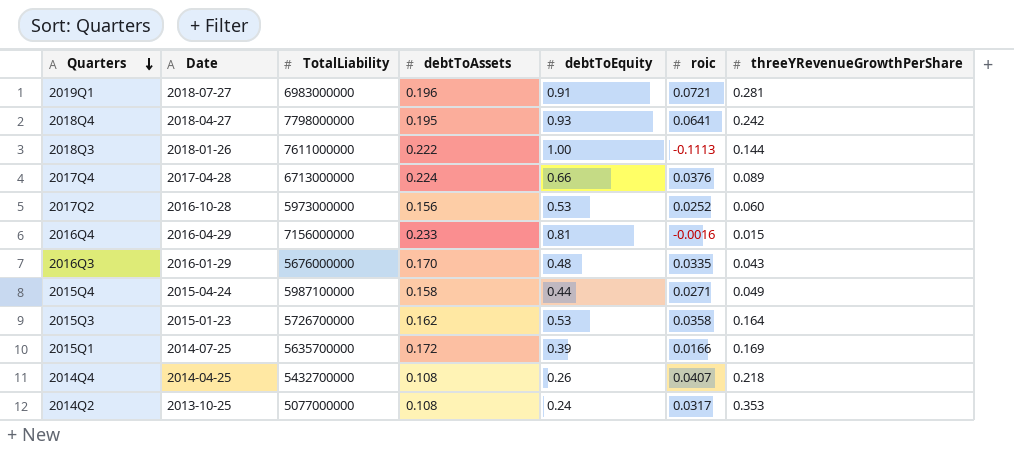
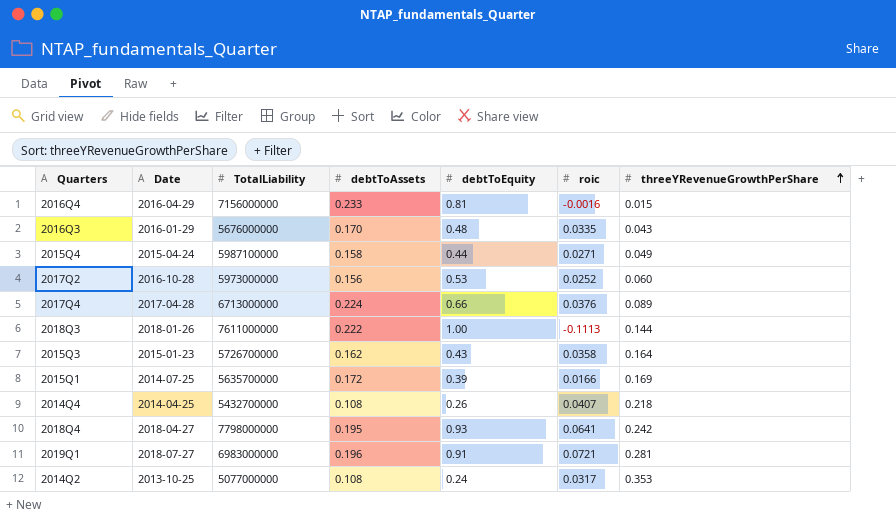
row order: Quarters descending -> threeYRevenueGrowthPerShare ascending
2015Q3 | debtToEquity: 0.53 -> 0.43

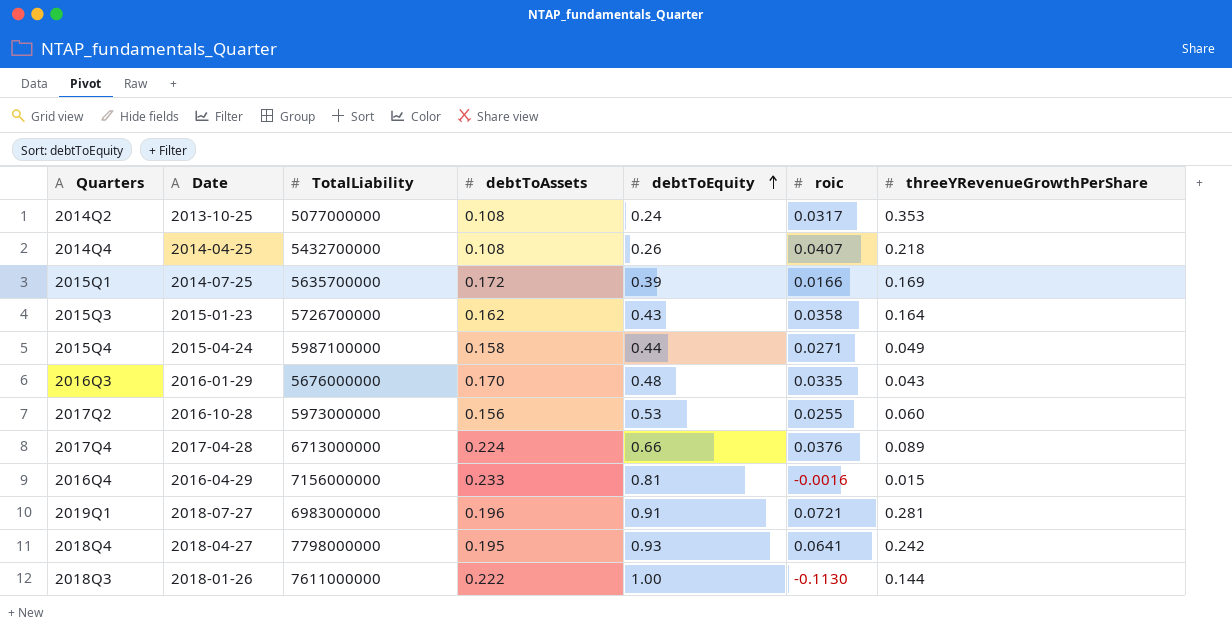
row order: threeYRevenueGrowthPerShare ascending -> debtToEquity ascending
2017Q2 | roic: 0.0252 -> 0.0255
2018Q3 | roic: -0.1113 -> -0.1130

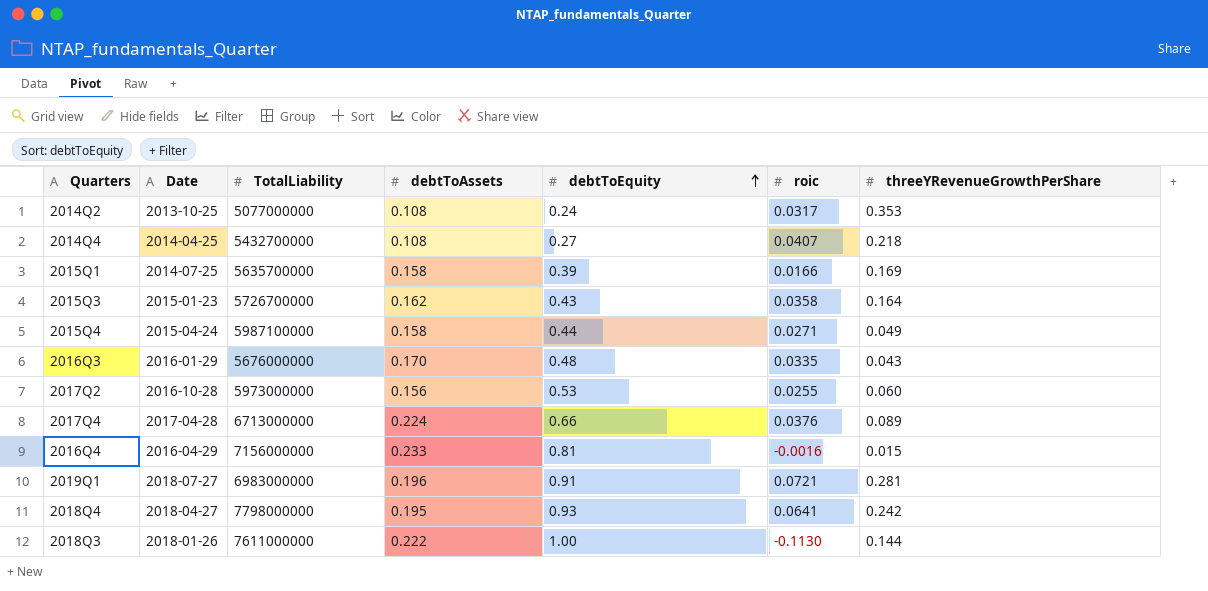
2014Q4 | debtToEquity: 0.26 -> 0.27
2015Q1 | debtToAssets: 0.172 -> 0.158

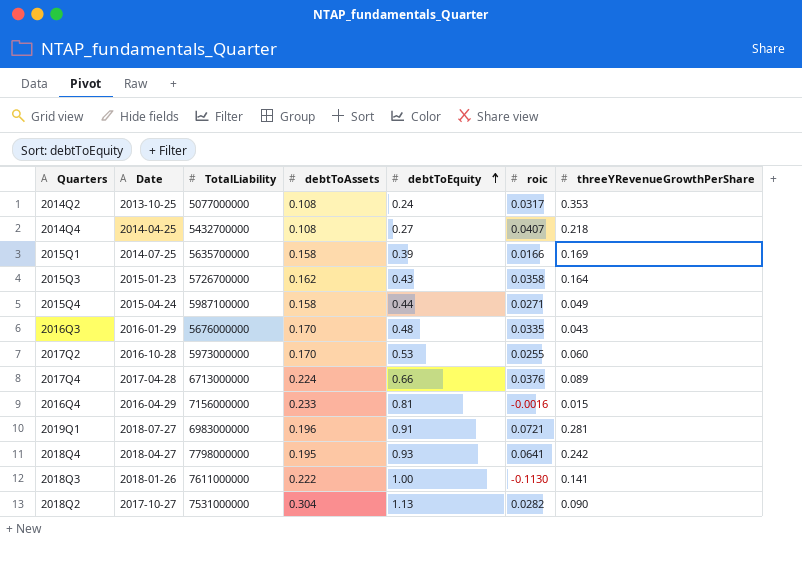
2017Q2 | debtToAssets: 0.156 -> 0.170
2018Q3 | threeYRevenueGrowthPerShare: 0.144 -> 0.141
row 2018Q2: none -> 2017-10-27 | 7531000000 | 0.304 | 1.13 | 0.0282 | 0.090

